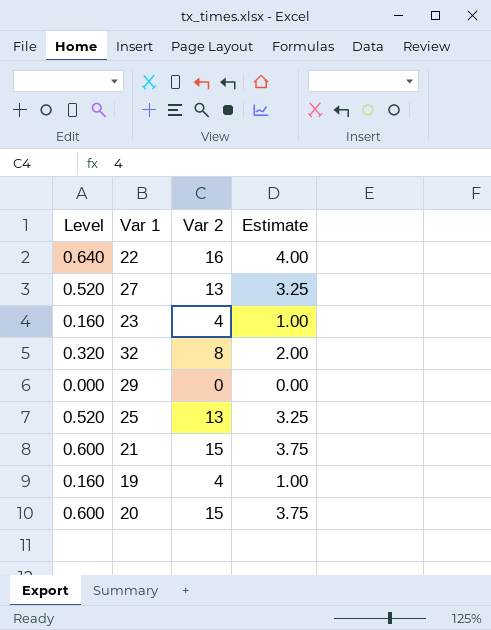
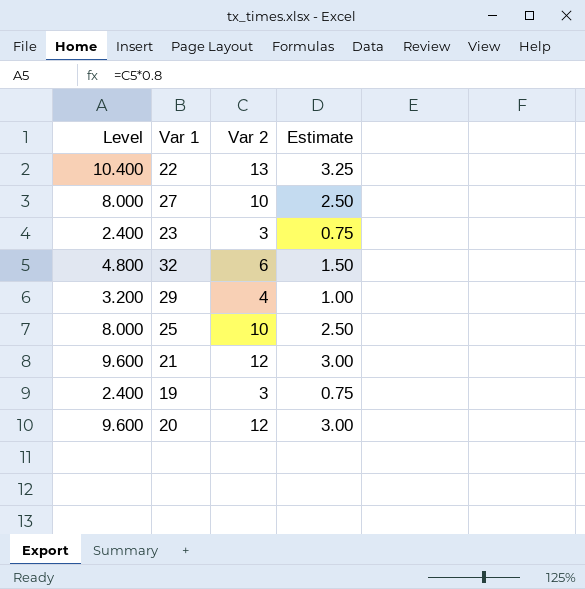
column Level | formula: [Var 2] * 0.04 -> [Var 2] * 0.8
22 | Var 2: 16 -> 13
22 | Estimate: 4.00 -> 3.25
27 | Var 2: 13 -> 10
27 | Estimate: 3.25 -> 2.50
23 | Var 2: 4 -> 3
23 | Estimate: 1.00 -> 0.75
32 | Var 2: 8 -> 6
32 | Estimate: 2.00 -> 1.50
29 | Var 2: 0 -> 4
29 | Estimate: 0.00 -> 1.00
25 | Var 2: 13 -> 10
25 | Estimate: 3.25 -> 2.50
21 | Var 2: 15 -> 12
21 | Estimate: 3.75 -> 3.00
19 | Var 2: 4 -> 3
19 | Estimate: 1.00 -> 0.75
20 | Var 2: 15 -> 12
20 | Estimate: 3.75 -> 3.00

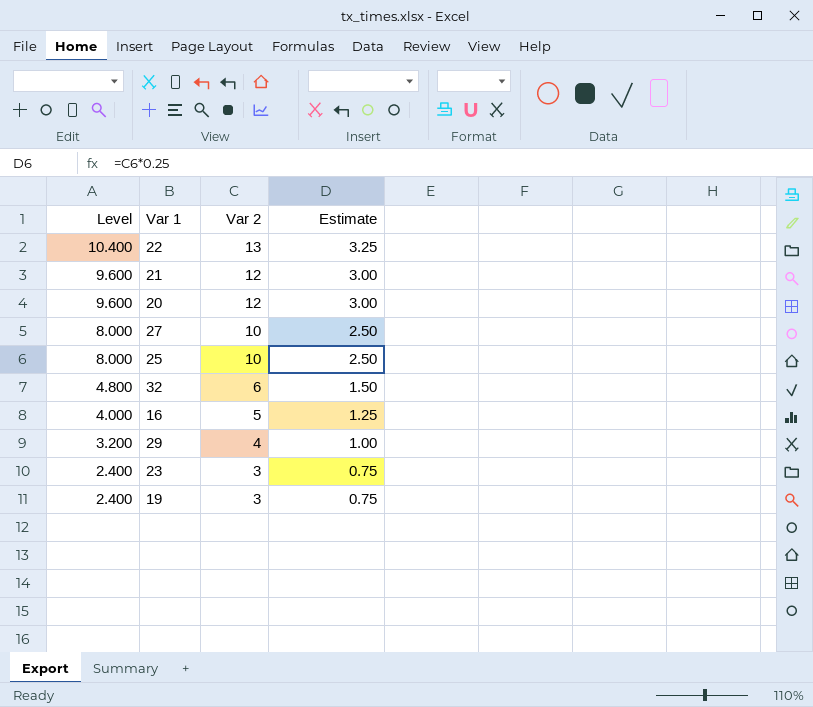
row order: none -> Level descending
row 16: none -> 4.000 | 5 | 1.25

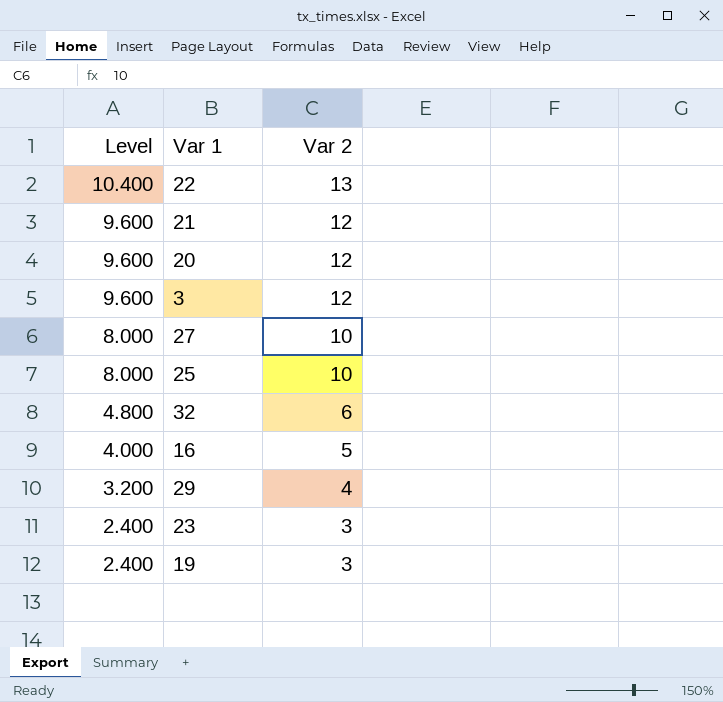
column Estimate | formula: [Var 2] * 0.25 -> none
row 3: none -> 9.600 | 12

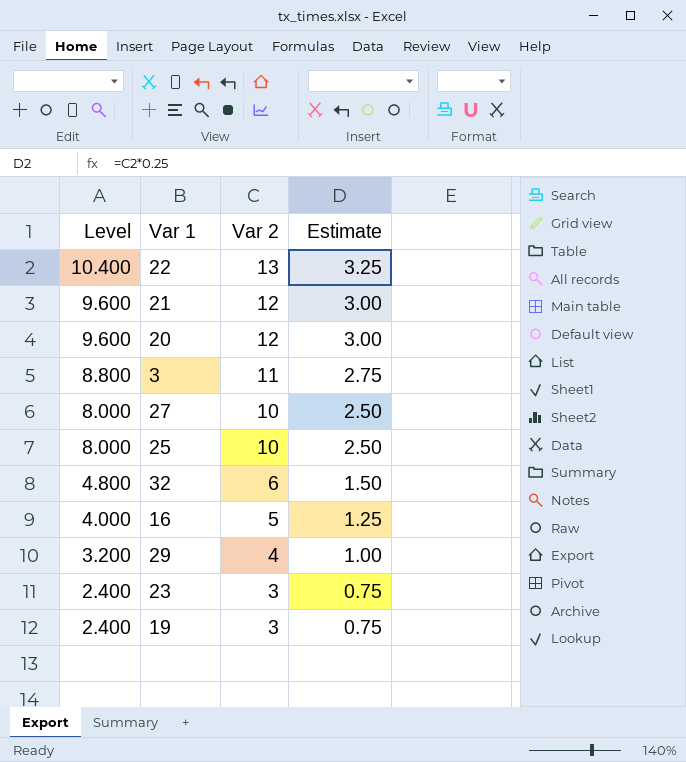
column Estimate | formula: none -> [Var 2] * 0.25
3 | Level: 9.600 -> 8.800
3 | Var 2: 12 -> 11

